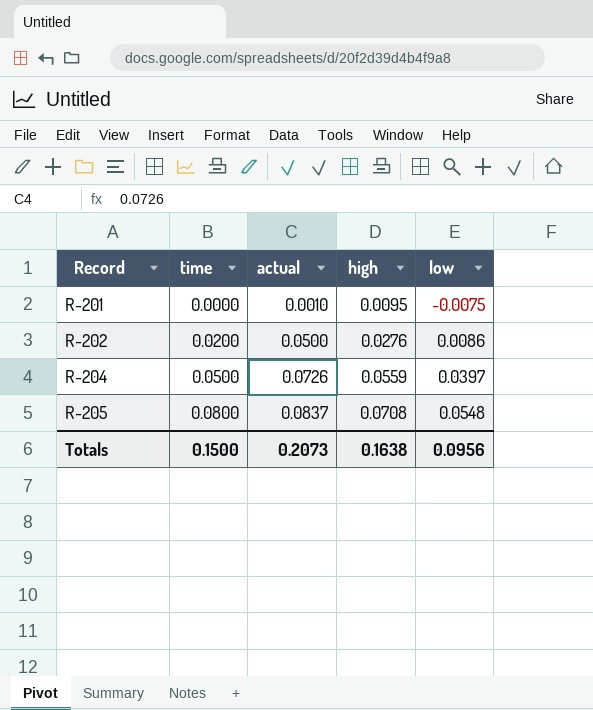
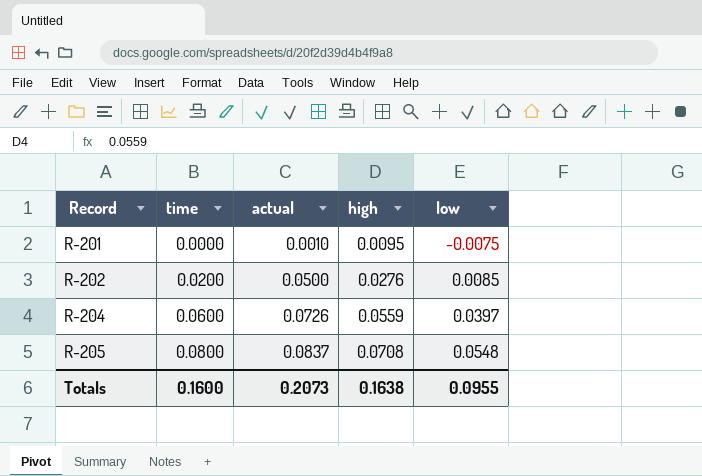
R-202 | low: 0.0086 -> 0.0085
R-204 | time: 0.0500 -> 0.0600
Totals | time: 0.1500 -> 0.1600
Totals | low: 0.0956 -> 0.0955

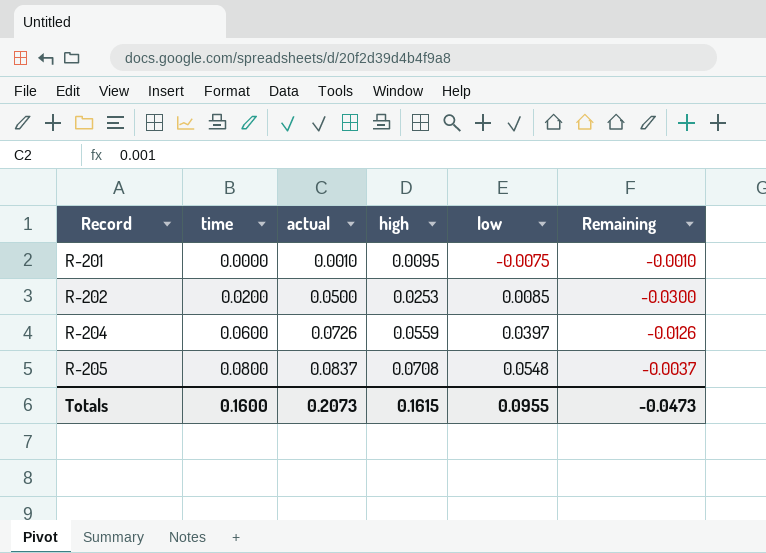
column Remaining | formula: none -> [time] - [actual]
R-202 | high: 0.0276 -> 0.0253
Totals | high: 0.1638 -> 0.1615

